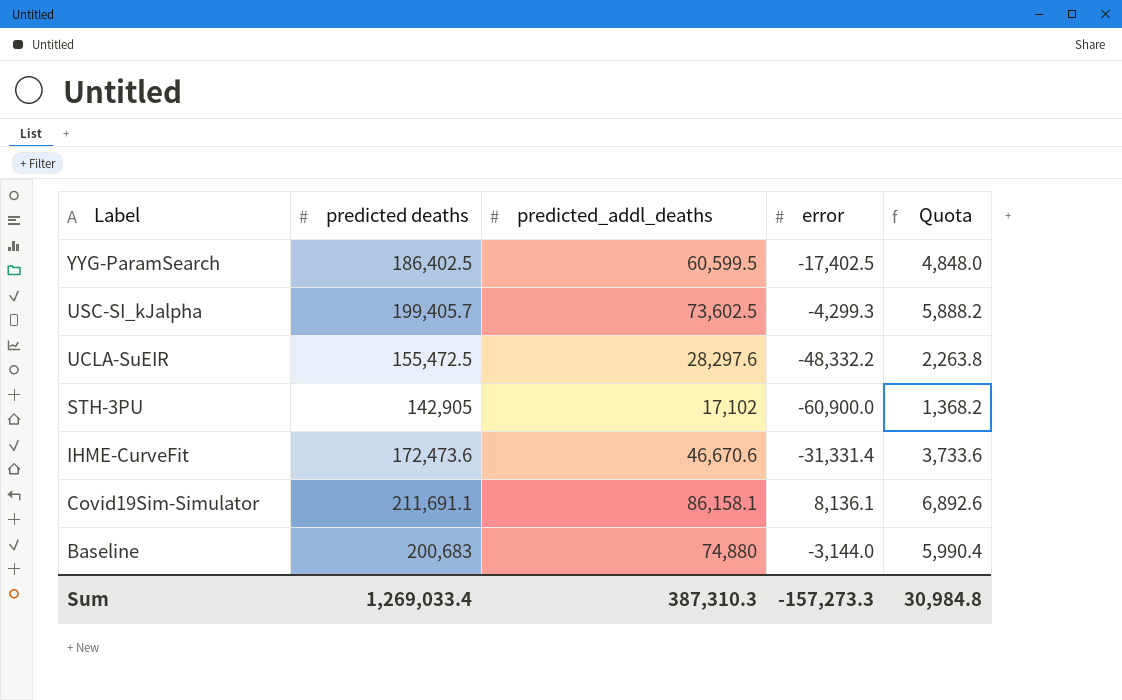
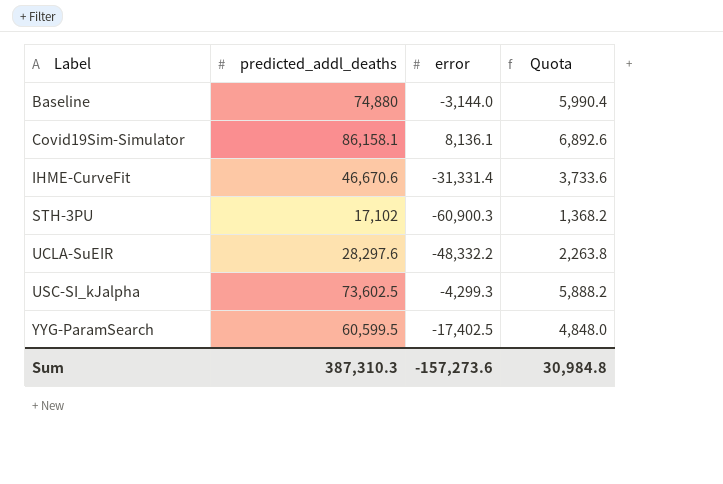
row order: Label descending -> Label ascending
column predicted deaths | position: 2 -> none
STH-3PU | error: -60,900.0 -> -60,900.3
Sum | error: -157,273.3 -> -157,273.6

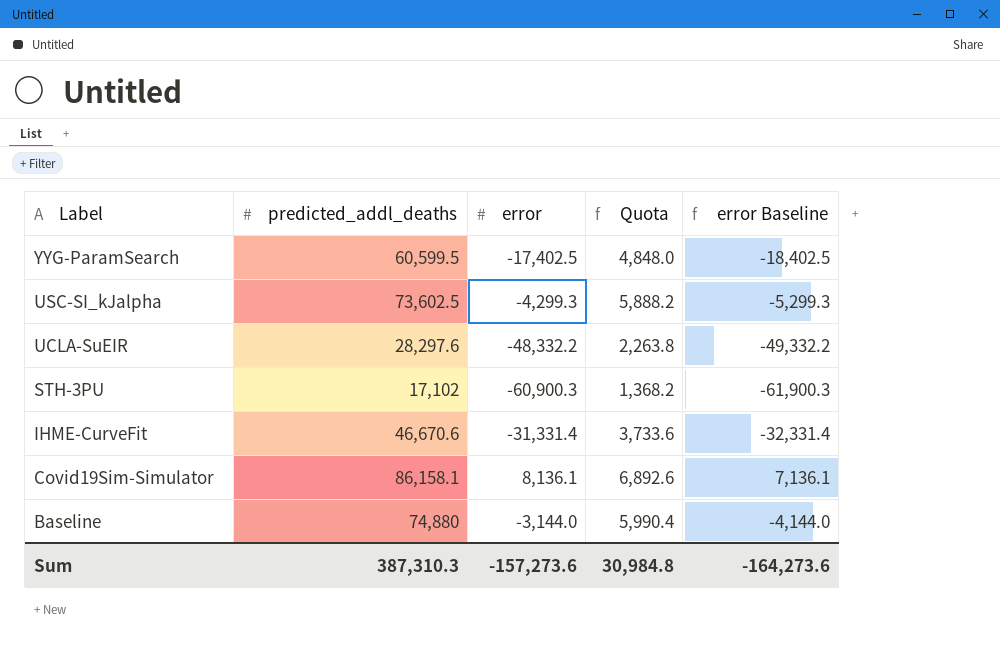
row order: Label ascending -> Label descending
column error Baseline | formula: none -> [error] - 1000

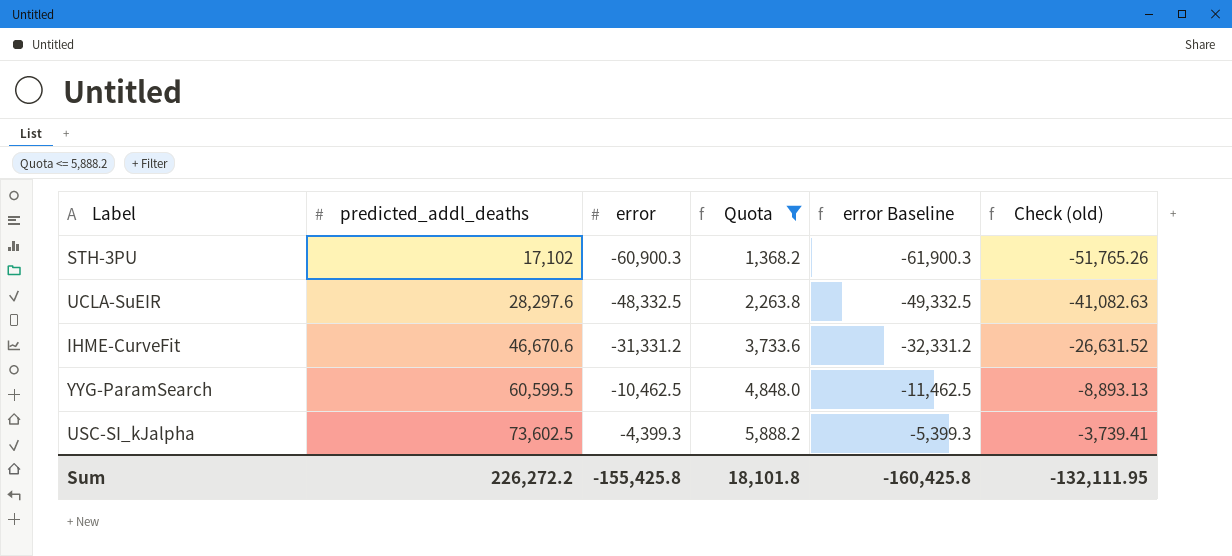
filter: none -> Quota <= 5,888.2
row order: Label descending -> predicted_addl_deaths ascending
column Check (old) | formula: none -> [error] * 0.85
UCLA-SuEIR | error: -48,332.2 -> -48,332.5
UCLA-SuEIR | error Baseline: -49,332.2 -> -49,332.5
IHME-CurveFit | error: -31,331.4 -> -31,331.2
IHME-CurveFit | error Baseline: -32,331.4 -> -32,331.2
YYG-ParamSearch | error: -17,402.5 -> -10,462.5
YYG-ParamSearch | error Baseline: -18,402.5 -> -11,462.5
USC-SI_kJalpha | error: -4,299.3 -> -4,399.3
USC-SI_kJalpha | error Baseline: -5,299.3 -> -5,399.3
Sum | predicted_addl_deaths: 387,310.3 -> 226,272.2
Sum | error: -157,273.6 -> -155,425.8
Sum | Quota: 30,984.8 -> 18,101.8
Sum | error Baseline: -164,273.6 -> -160,425.8

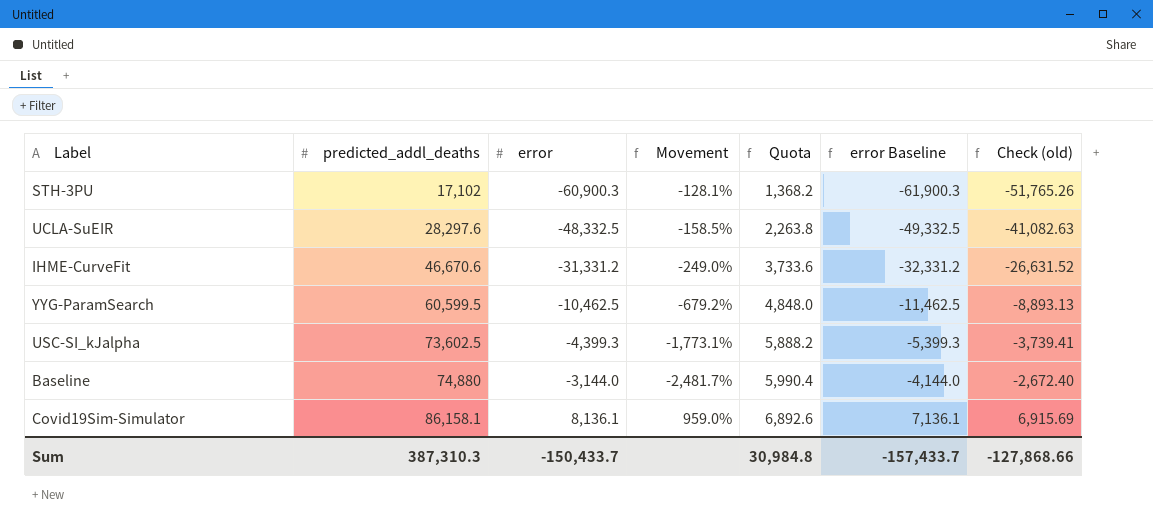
filter: Quota <= 5,888.2 -> none
column Movement | formula: none -> ([predicted_addl_deaths] - [error]) / [error]
Sum | predicted_addl_deaths: 226,272.2 -> 387,310.3
Sum | error: -155,425.8 -> -150,433.7
Sum | Quota: 18,101.8 -> 30,984.8
Sum | error Baseline: -160,425.8 -> -157,433.7
Sum | Check (old): -132,111.95 -> -127,868.66

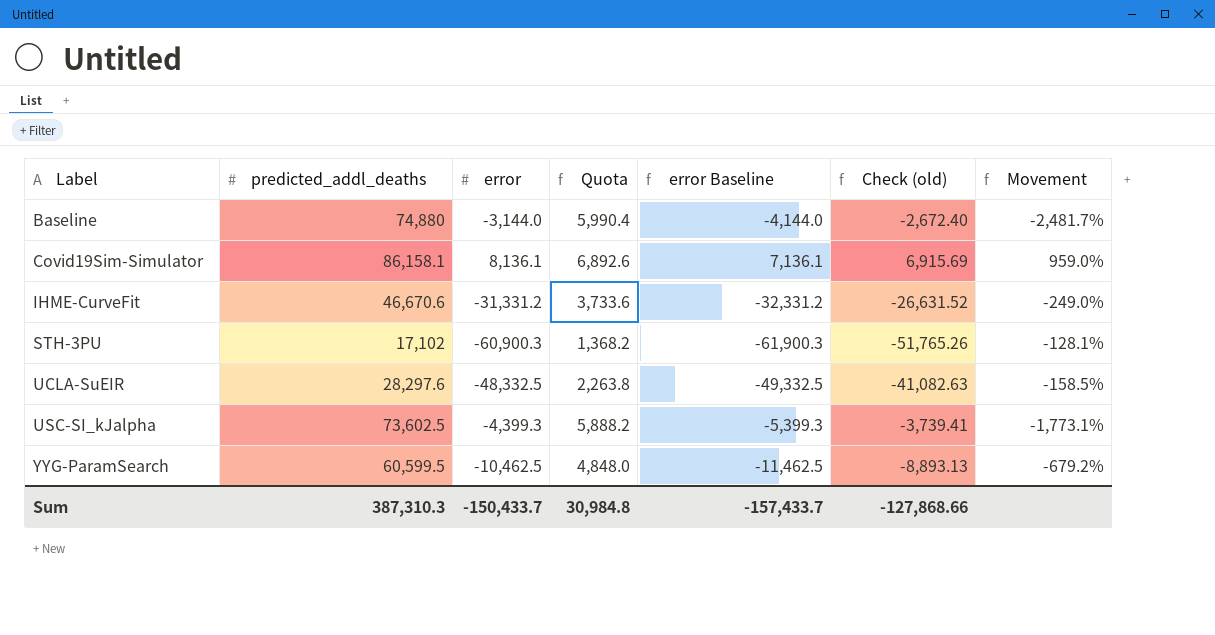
row order: predicted_addl_deaths ascending -> Label ascending
column Movement | position: 4 -> 7

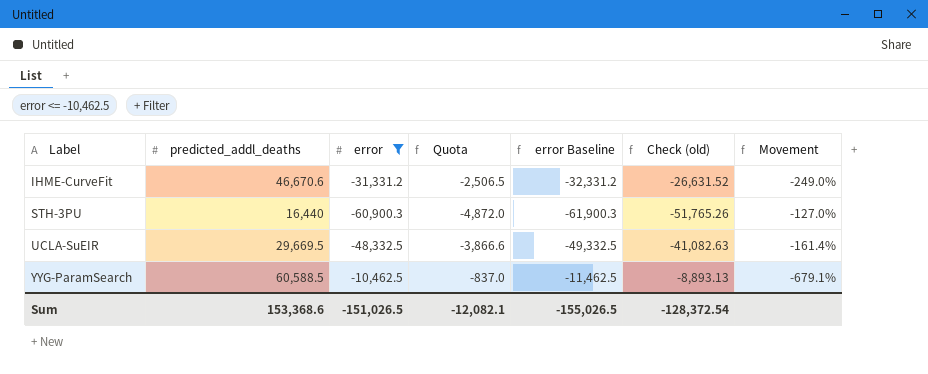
filter: none -> error <= -10,462.5
column Quota | formula: [predicted_addl_deaths] * 0.08 -> [error] * 0.08
STH-3PU | predicted_addl_deaths: 17,102 -> 16,440
STH-3PU | Movement: -128.1% -> -127.0%
UCLA-SuEIR | predicted_addl_deaths: 28,297.6 -> 29,669.5
UCLA-SuEIR | Movement: -158.5% -> -161.4%
YYG-ParamSearch | predicted_addl_deaths: 60,599.5 -> 60,588.5
YYG-ParamSearch | Movement: -679.2% -> -679.1%
Sum | predicted_addl_deaths: 387,310.3 -> 153,368.6
Sum | error: -150,433.7 -> -151,026.5
Sum | Quota: 30,984.8 -> -12,082.1
Sum | error Baseline: -157,433.7 -> -155,026.5
Sum | Check (old): -127,868.66 -> -128,372.54

